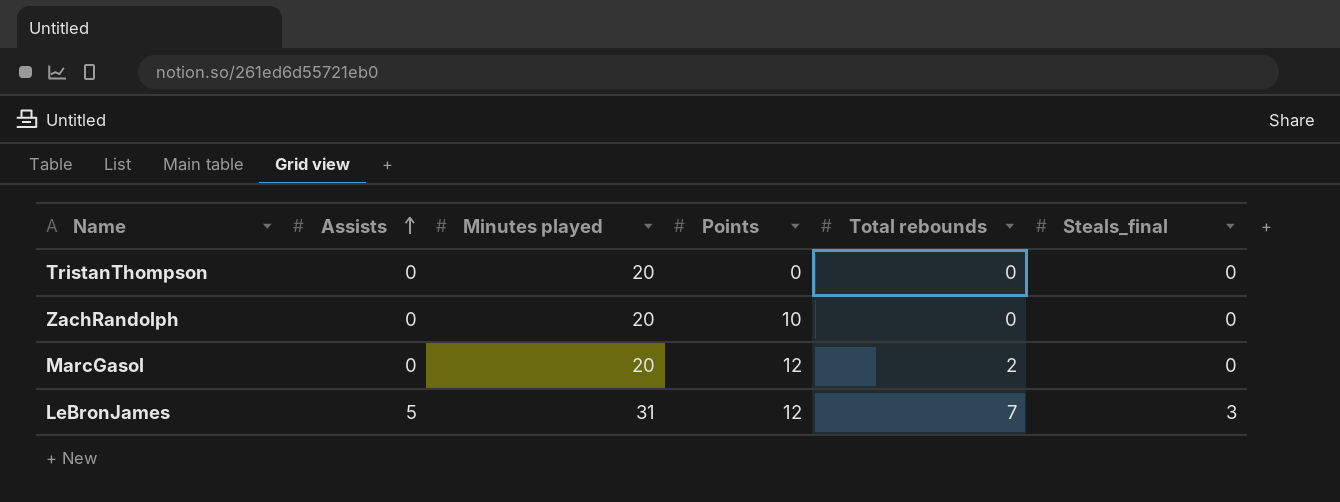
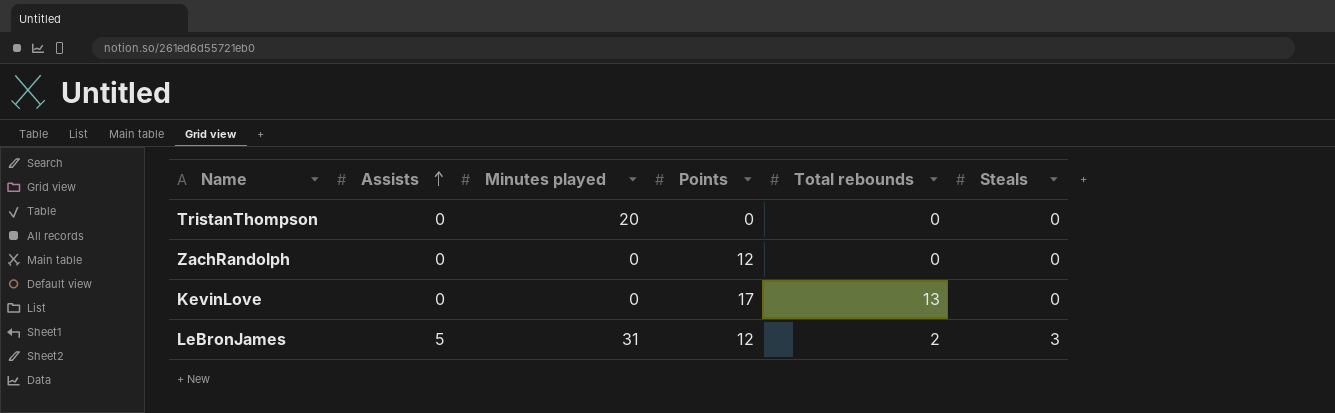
column name: Steals_final -> Steals
row MarcGasol: 0 | 20 | 12 | 2 | 0 -> none
ZachRandolph | Minutes played: 20 -> 0
ZachRandolph | Points: 10 -> 12
row KevinLove: none -> 0 | 0 | 17 | 13 | 0
LeBronJames | Total rebounds: 7 -> 2

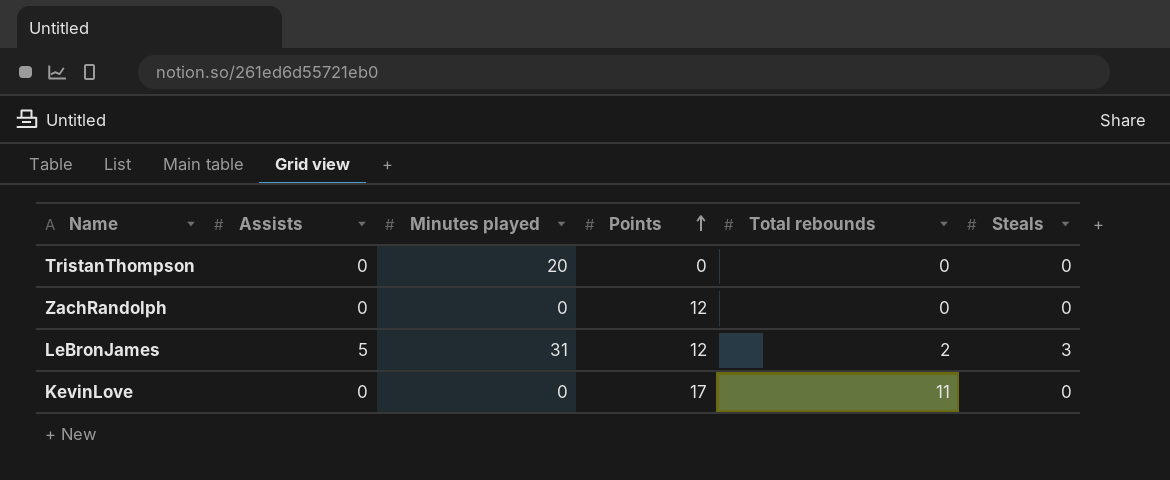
row order: Assists ascending -> Points ascending
KevinLove | Total rebounds: 13 -> 11

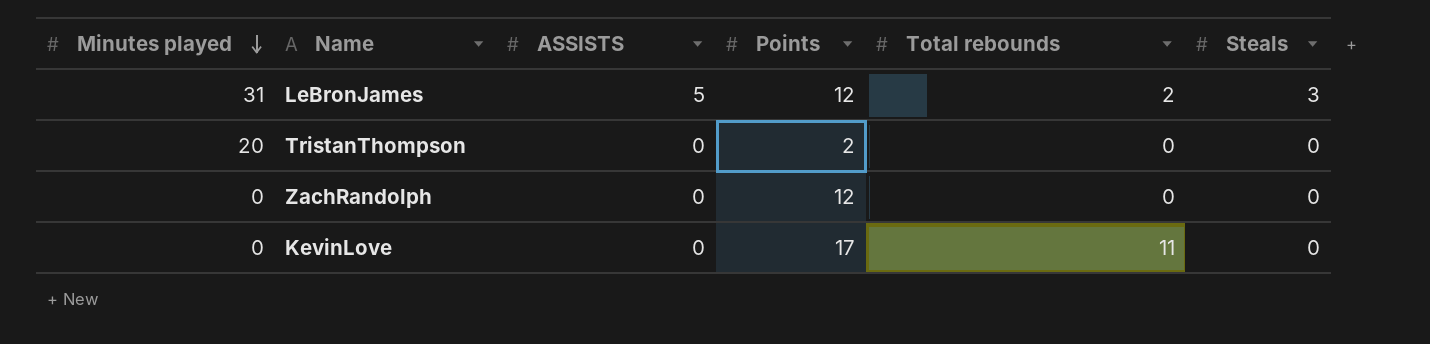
row order: Points ascending -> Minutes played descending
column Minutes played | position: 3 -> 1
column name: Assists -> ASSISTS
TristanThompson | Points: 0 -> 2

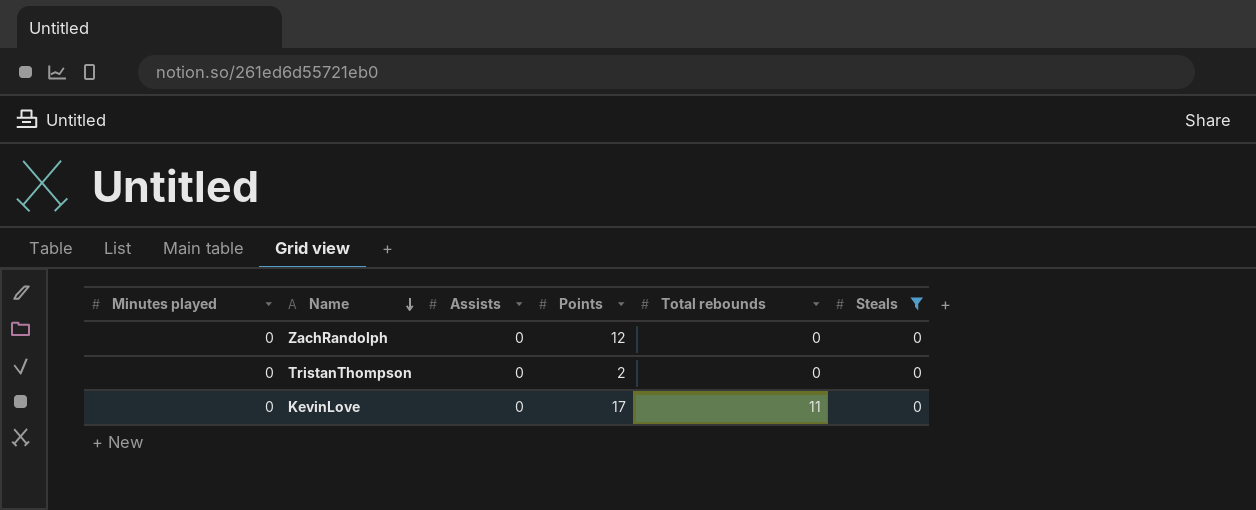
filter: none -> Steals = 0
row order: Minutes played descending -> Name descending
column name: ASSISTS -> Assists
TristanThompson | Minutes played: 20 -> 0

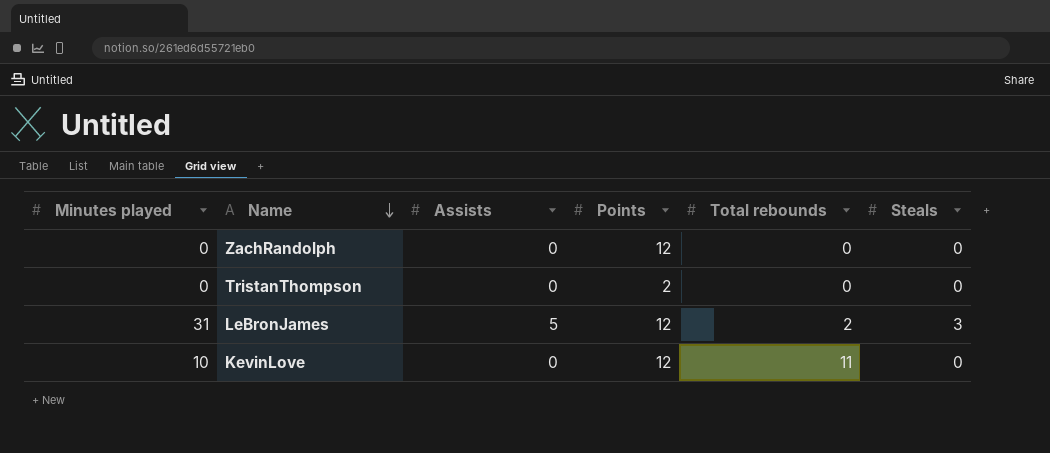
filter: Steals = 0 -> none
KevinLove | Minutes played: 0 -> 10
KevinLove | Points: 17 -> 12

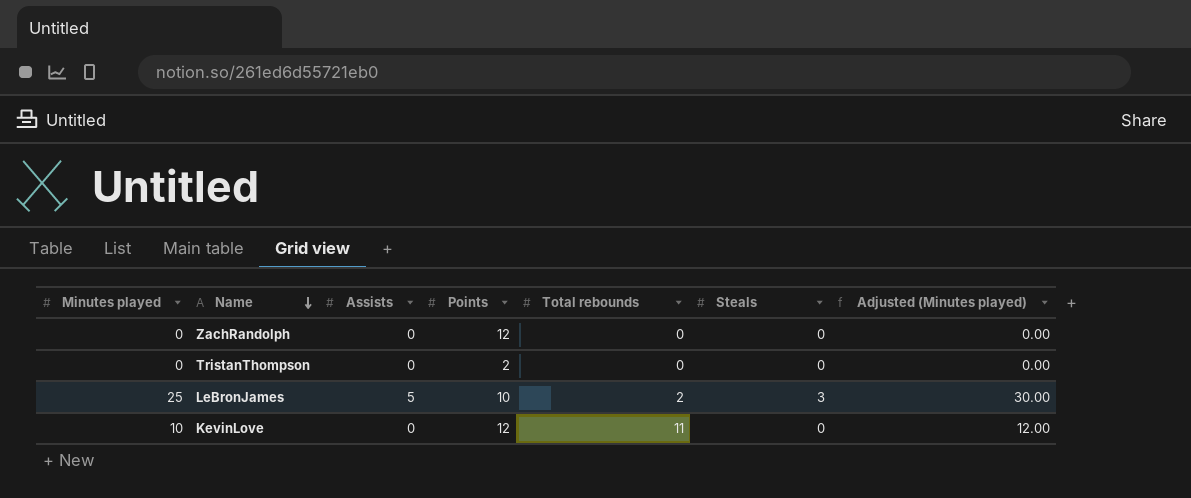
column Adjusted (Minutes played) | formula: none -> [Minutes played] * 1.2
LeBronJames | Minutes played: 31 -> 25
LeBronJames | Points: 12 -> 10

